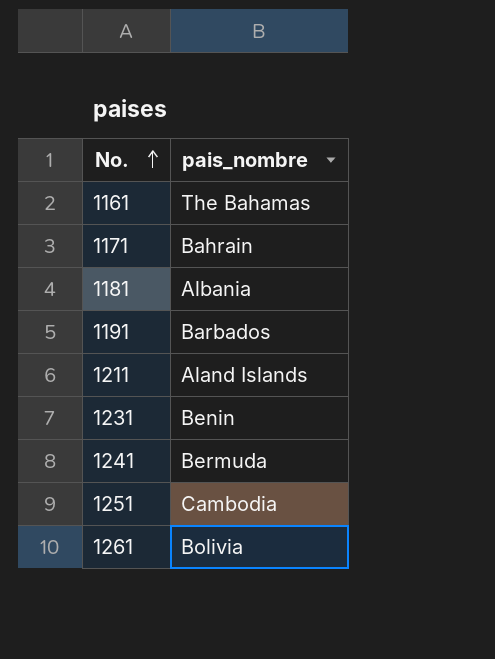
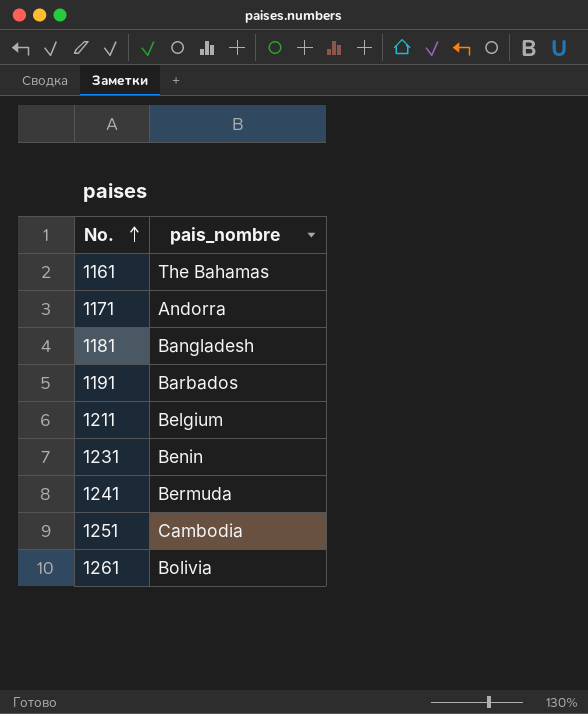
1171 | pais_nombre: Bahrain -> Andorra
1181 | pais_nombre: Albania -> Bangladesh
1211 | pais_nombre: Aland Islands -> Belgium

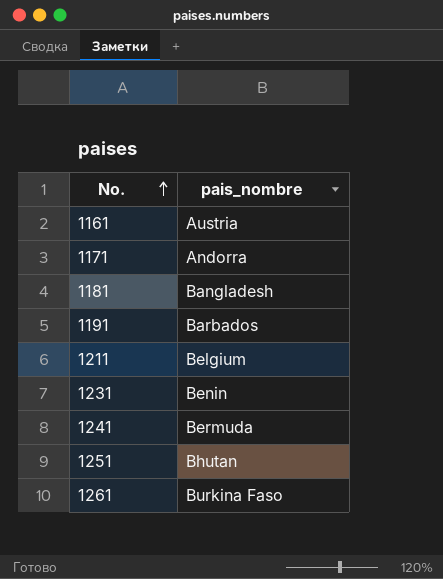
1161 | pais_nombre: The Bahamas -> Austria
1251 | pais_nombre: Cambodia -> Bhutan
1261 | pais_nombre: Bolivia -> Burkina Faso

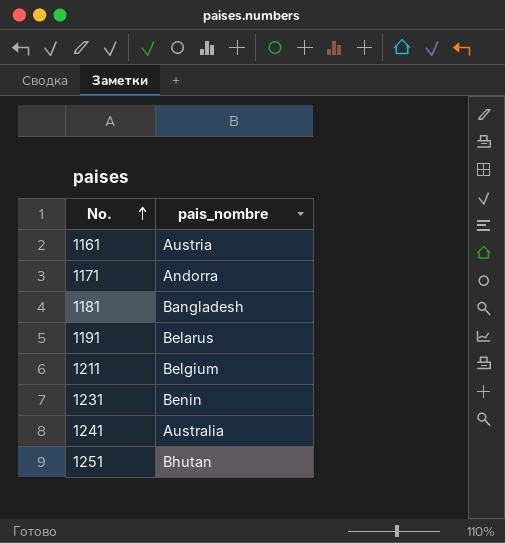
row 1261: Burkina Faso -> none
1191 | pais_nombre: Barbados -> Belarus
1241 | pais_nombre: Bermuda -> Australia

